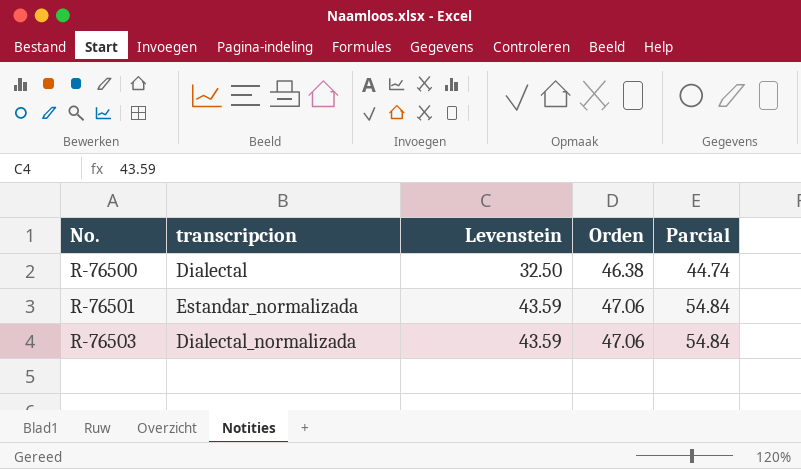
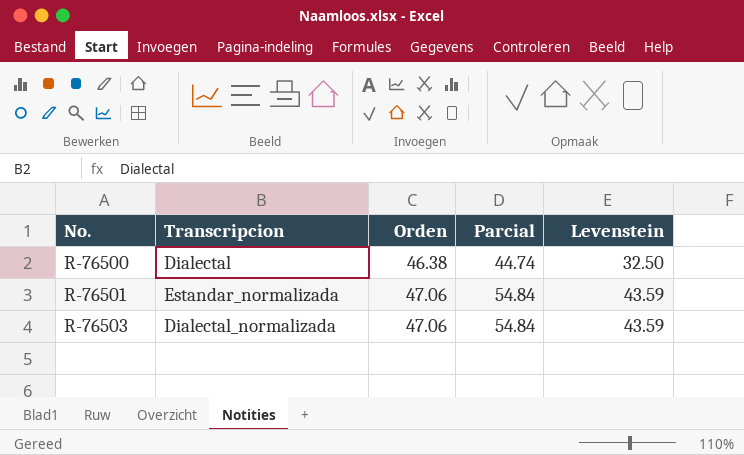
column name: transcripcion -> Transcripcion
column Levenstein | position: 3 -> 5

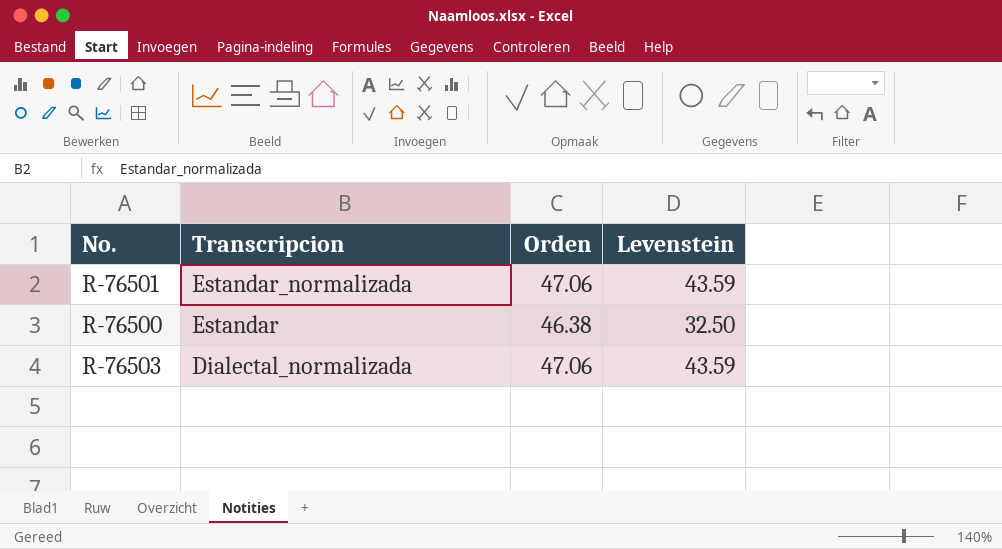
row order: No. ascending -> Transcripcion descending
column Parcial | position: 4 -> none
R-76500 | Transcripcion: Dialectal -> Estandar

